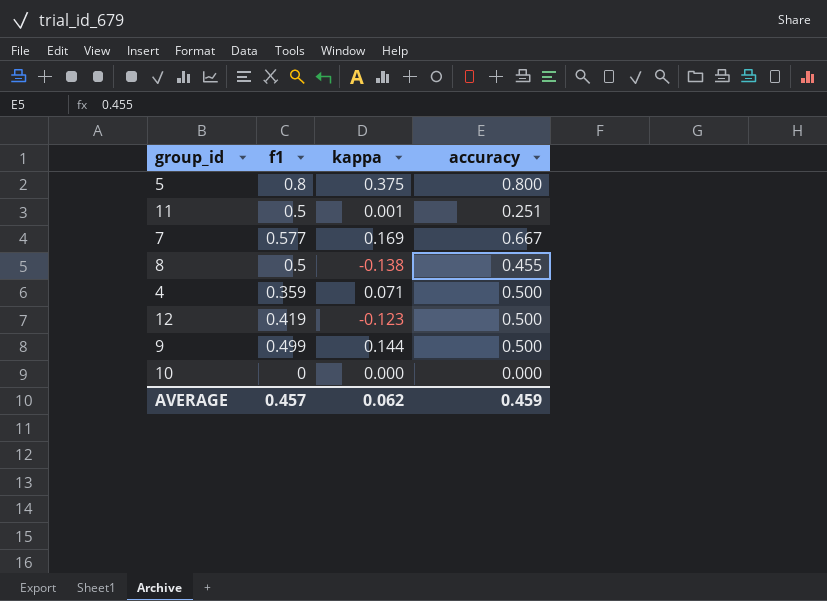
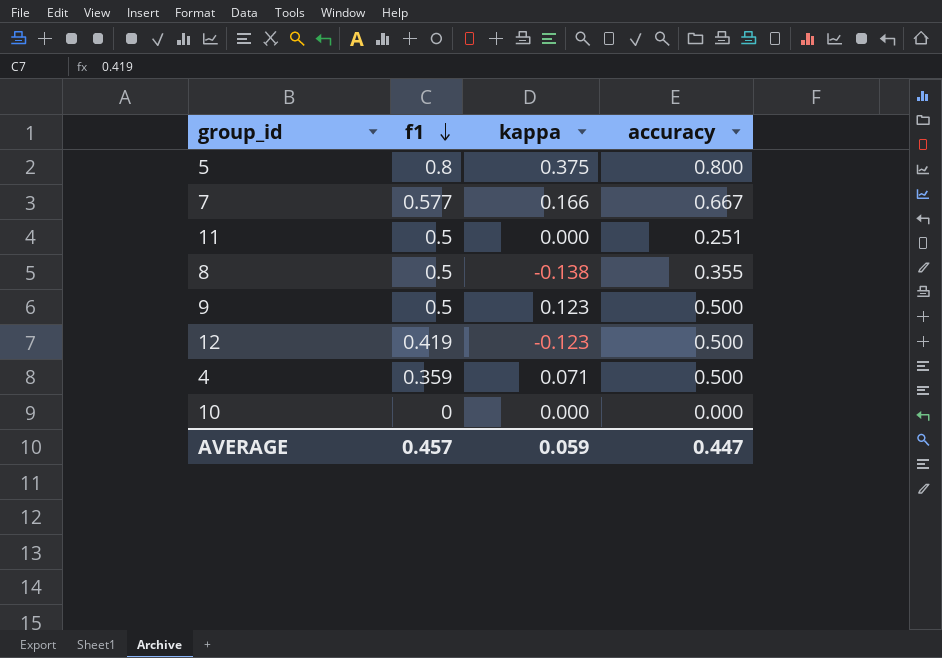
row order: none -> f1 descending
7 | kappa: 0.169 -> 0.166
11 | kappa: 0.001 -> 0.000
8 | accuracy: 0.455 -> 0.355
9 | f1: 0.499 -> 0.5
9 | kappa: 0.144 -> 0.123
AVERAGE | kappa: 0.062 -> 0.059
AVERAGE | accuracy: 0.459 -> 0.447

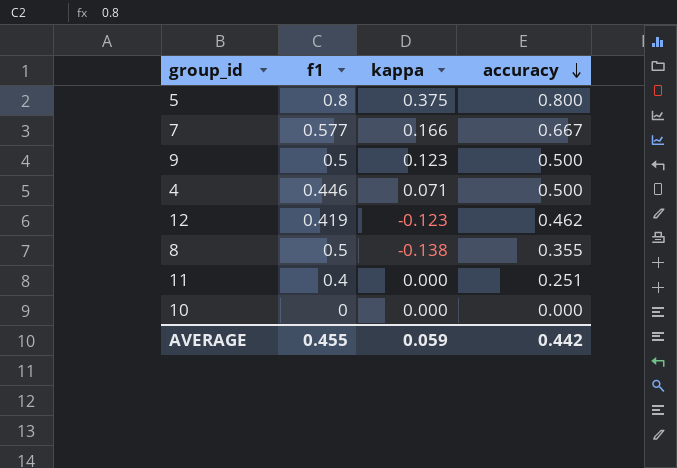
row order: f1 descending -> accuracy descending
4 | f1: 0.359 -> 0.446
12 | accuracy: 0.500 -> 0.462
11 | f1: 0.5 -> 0.4
AVERAGE | f1: 0.457 -> 0.455
AVERAGE | accuracy: 0.447 -> 0.442

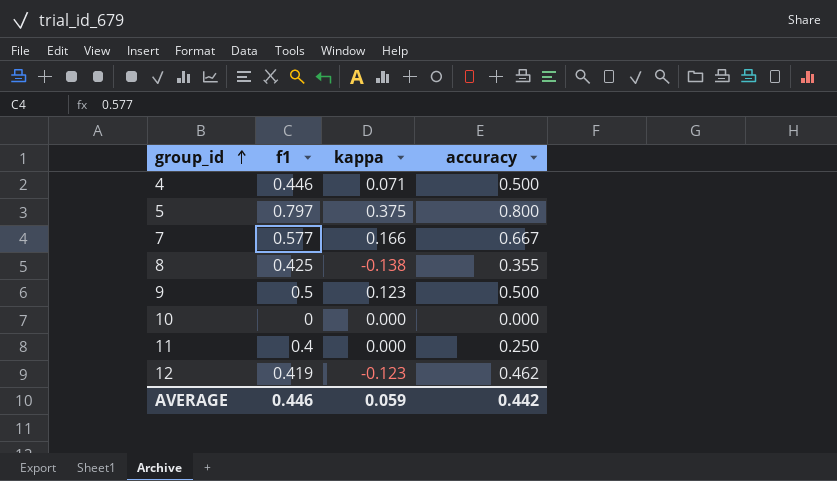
row order: accuracy descending -> group_id ascending
5 | f1: 0.8 -> 0.797
8 | f1: 0.5 -> 0.425
11 | accuracy: 0.251 -> 0.250
AVERAGE | f1: 0.455 -> 0.446

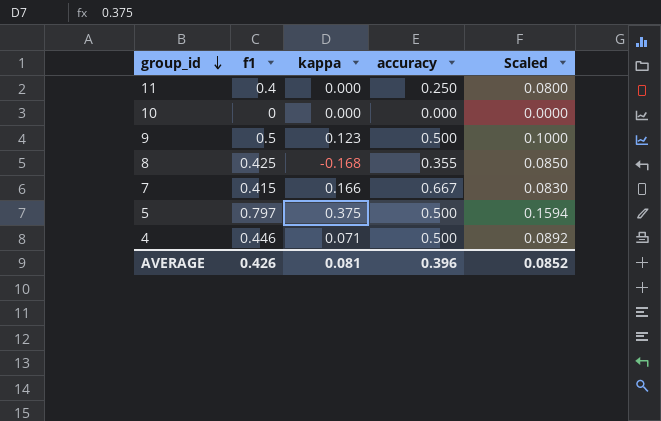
row order: group_id ascending -> group_id descending
column Scaled | formula: none -> [f1] * 0.2
row 12: 0.419 | -0.123 | 0.462 -> none
8 | kappa: -0.138 -> -0.168
7 | f1: 0.577 -> 0.415
5 | accuracy: 0.800 -> 0.500
AVERAGE | f1: 0.446 -> 0.426
AVERAGE | kappa: 0.059 -> 0.081
AVERAGE | accuracy: 0.442 -> 0.396

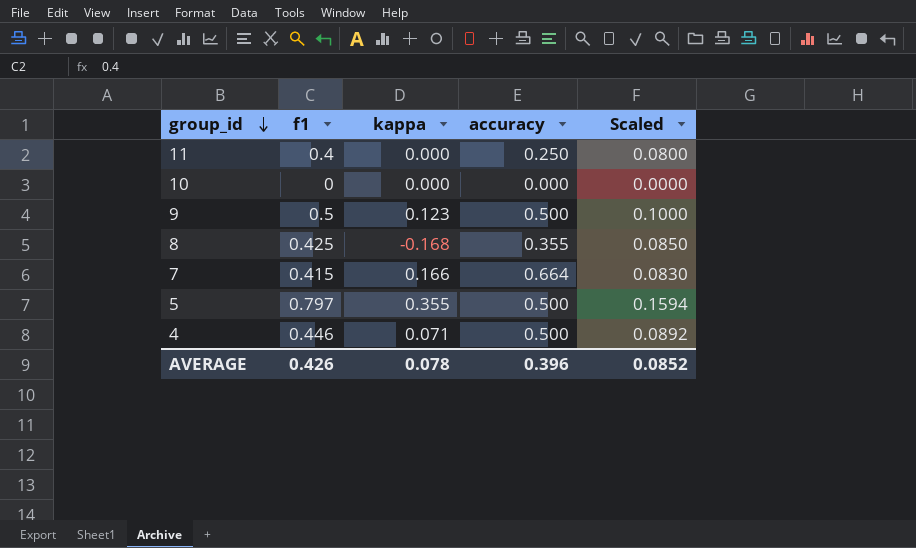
7 | accuracy: 0.667 -> 0.664
5 | kappa: 0.375 -> 0.355
AVERAGE | kappa: 0.081 -> 0.078

